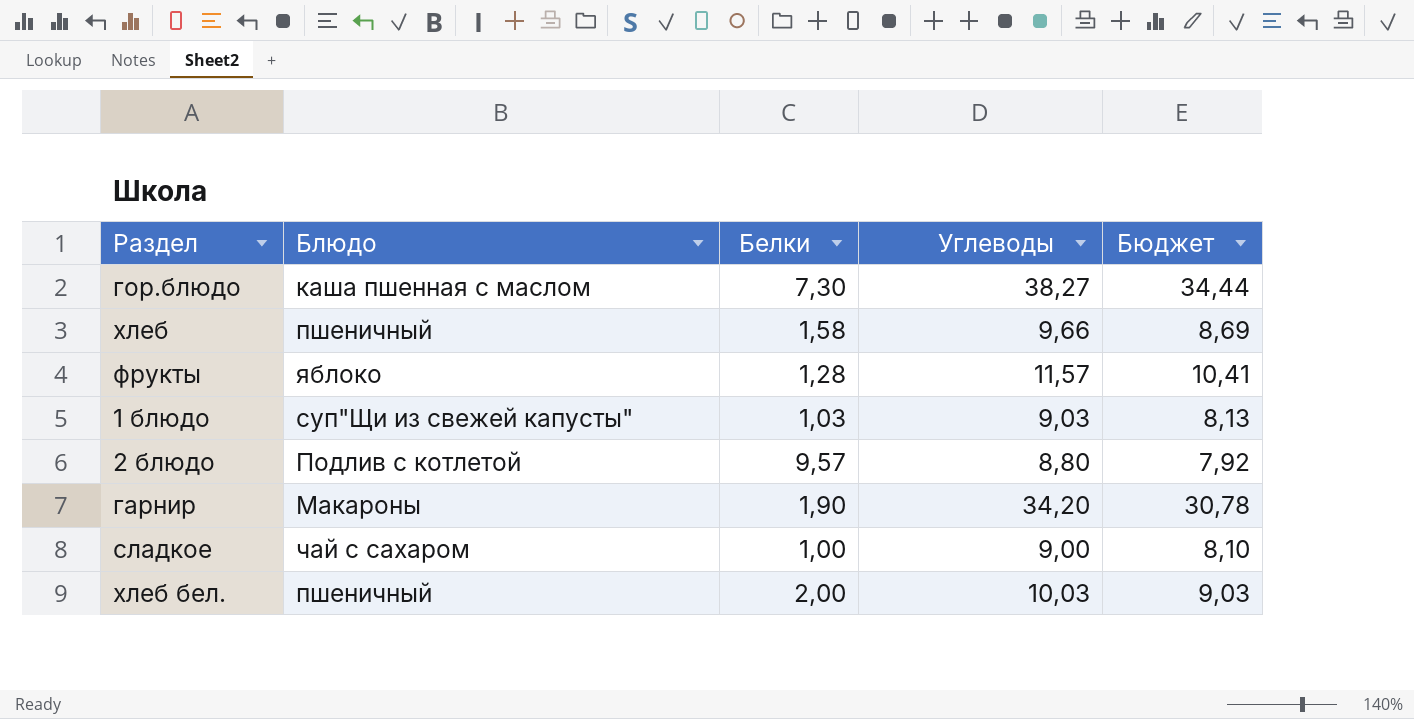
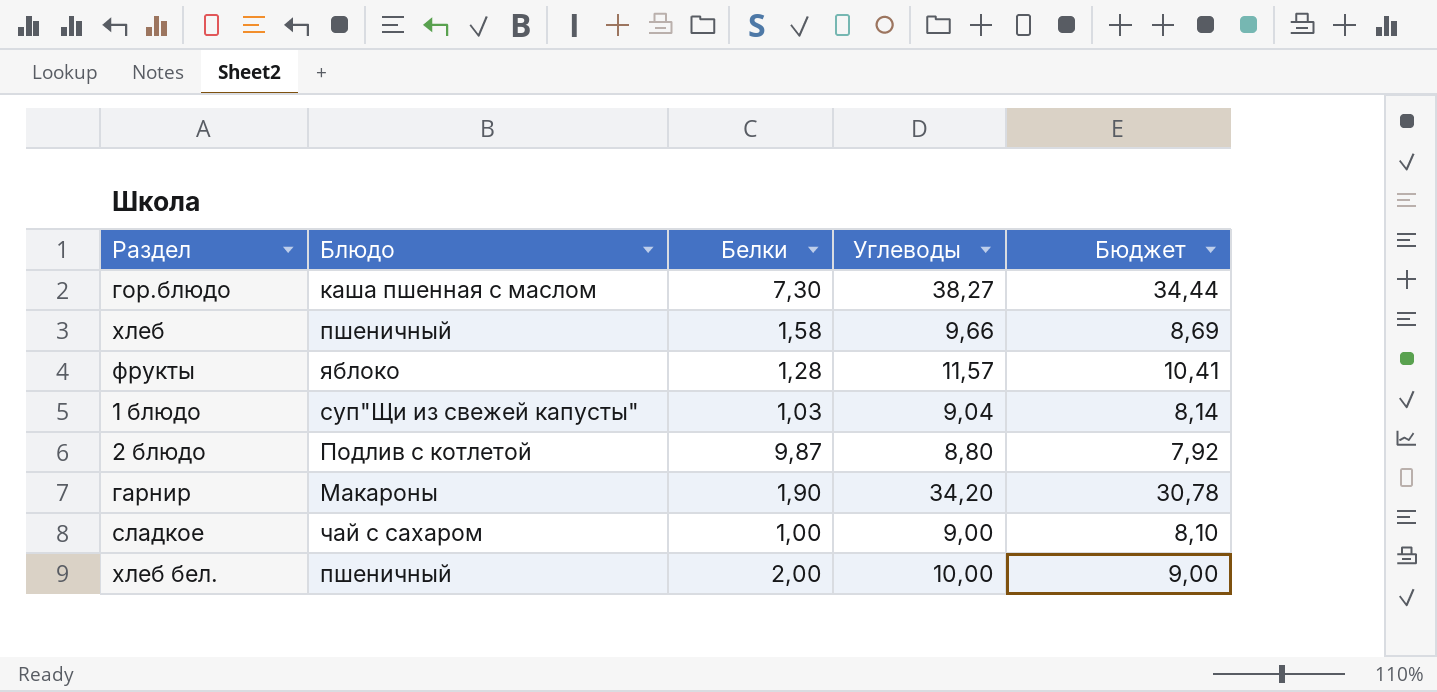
1 блюдо | Углеводы: 9,03 -> 9,04
1 блюдо | Бюджет: 8,13 -> 8,14
2 блюдо | Белки: 9,57 -> 9,87
хлеб бел. | Углеводы: 10,03 -> 10,00
хлеб бел. | Бюджет: 9,03 -> 9,00

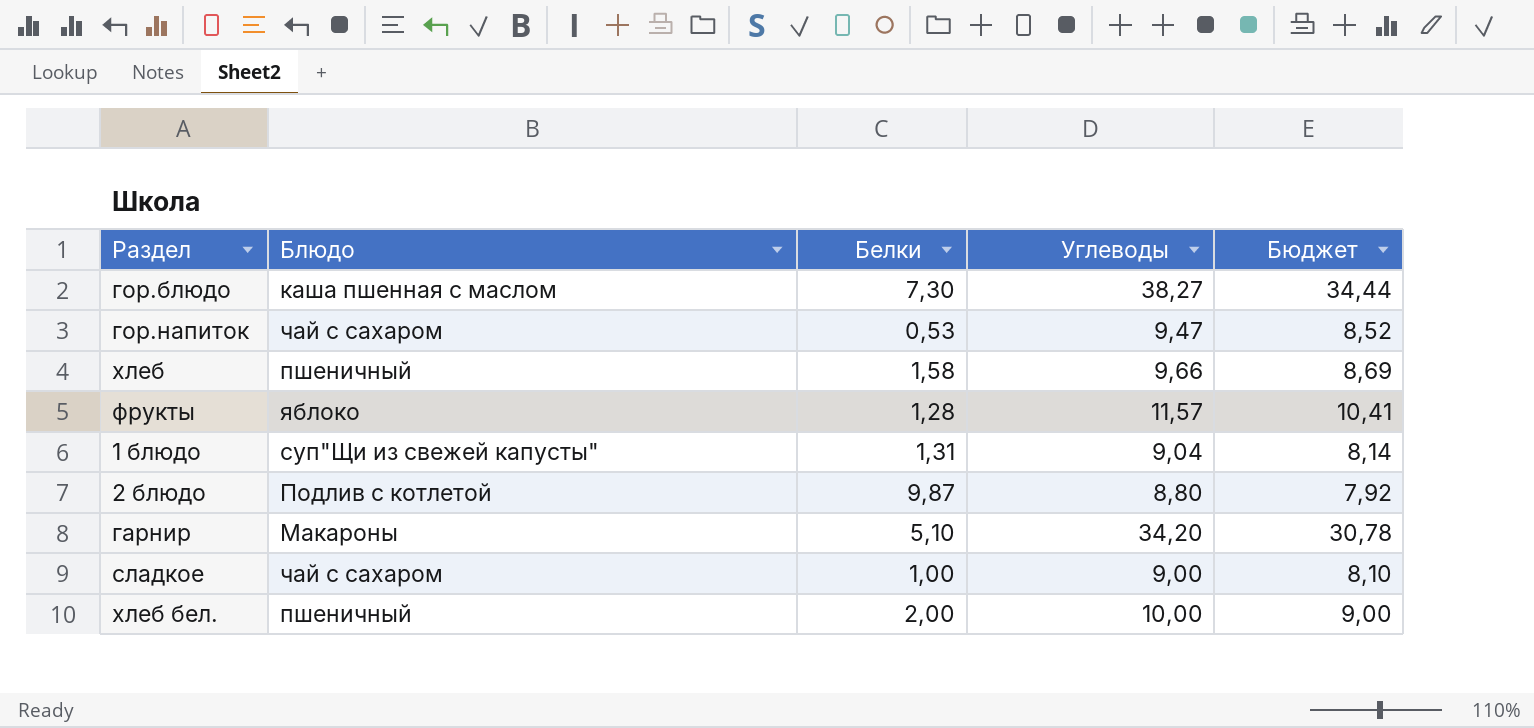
row гор.напиток: none -> чай с сахаром | 0,53 | 9,47 | 8,52
1 блюдо | Белки: 1,03 -> 1,31
гарнир | Белки: 1,90 -> 5,10

